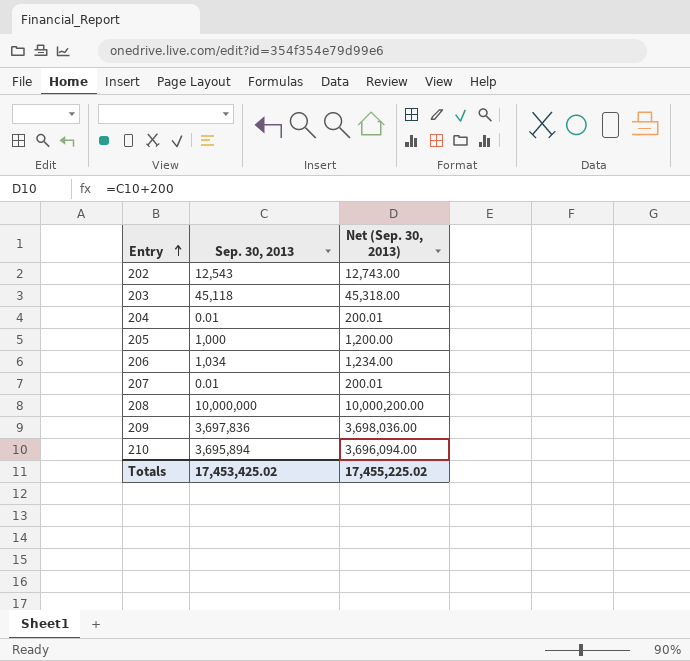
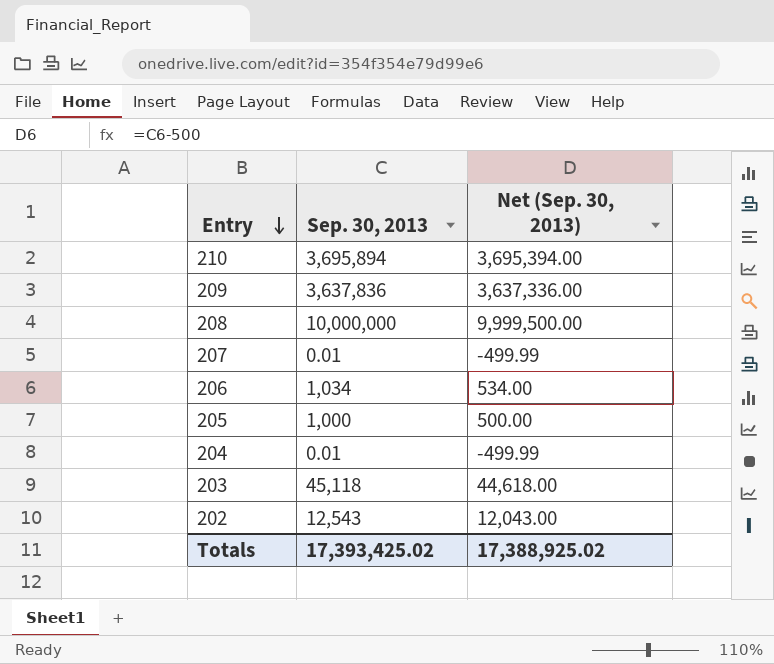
row order: Entry ascending -> Entry descending
column Net (Sep. 30, 2013) | formula: [Sep. 30, 2013] + 200 -> [Sep. 30, 2013] - 500
209 | Sep. 30, 2013: 3,697,836 -> 3,637,836
Totals | Sep. 30, 2013: 17,453,425.02 -> 17,393,425.02
Totals | Net (Sep. 30, 2013): 17,455,225.02 -> 17,388,925.02

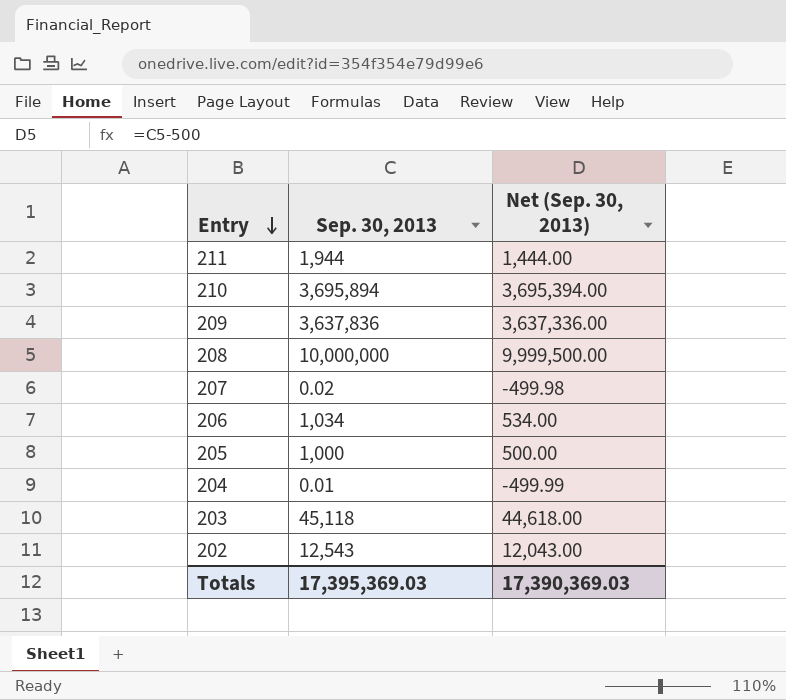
row 211: none -> 1,944 | 1,444.00
207 | Sep. 30, 2013: 0.01 -> 0.02
207 | Net (Sep. 30, 2013): -499.99 -> -499.98
Totals | Sep. 30, 2013: 17,393,425.02 -> 17,395,369.03
Totals | Net (Sep. 30, 2013): 17,388,925.02 -> 17,390,369.03

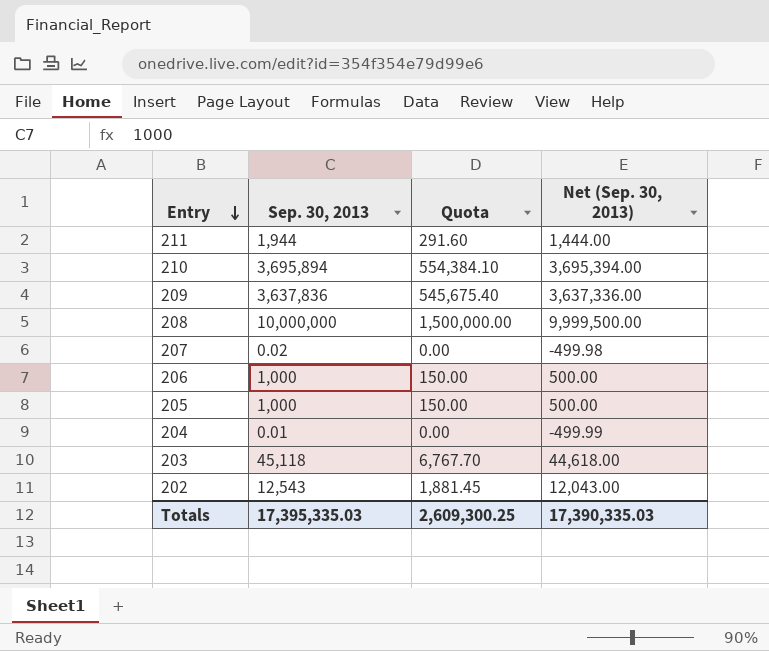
column Quota | formula: none -> [Sep. 30, 2013] * 0.15
206 | Sep. 30, 2013: 1,034 -> 1,000
206 | Net (Sep. 30, 2013): 534.00 -> 500.00
Totals | Sep. 30, 2013: 17,395,369.03 -> 17,395,335.03
Totals | Net (Sep. 30, 2013): 17,390,369.03 -> 17,390,335.03

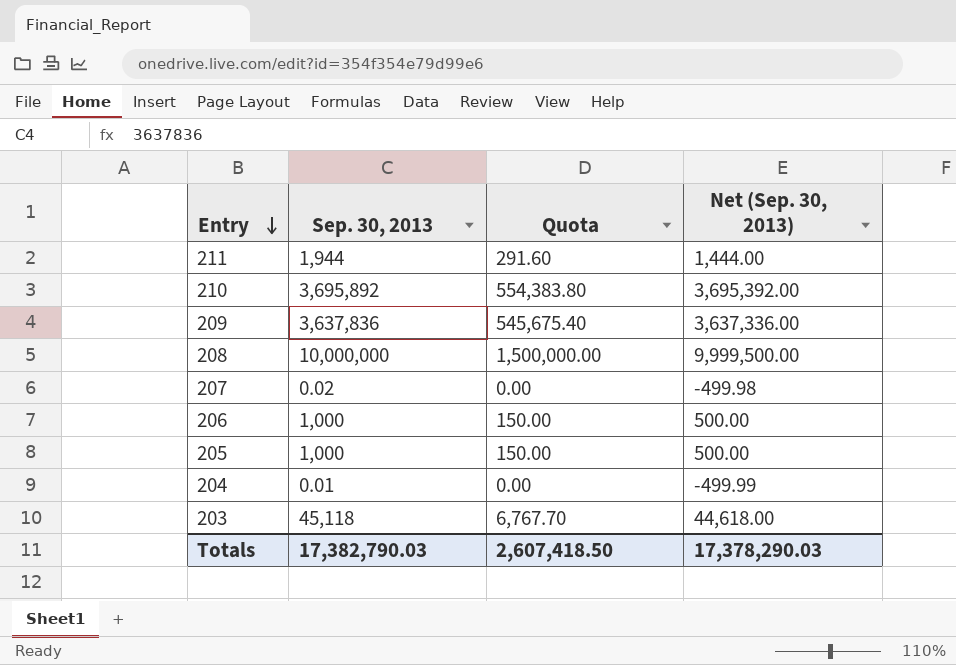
row 202: 12,543 | 1,881.45 | 12,043.00 -> none
210 | Sep. 30, 2013: 3,695,894 -> 3,695,892
210 | Quota: 554,384.10 -> 554,383.80
210 | Net (Sep. 30, 2013): 3,695,394.00 -> 3,695,392.00
Totals | Sep. 30, 2013: 17,395,335.03 -> 17,382,790.03
Totals | Quota: 2,609,300.25 -> 2,607,418.50
Totals | Net (Sep. 30, 2013): 17,390,335.03 -> 17,378,290.03

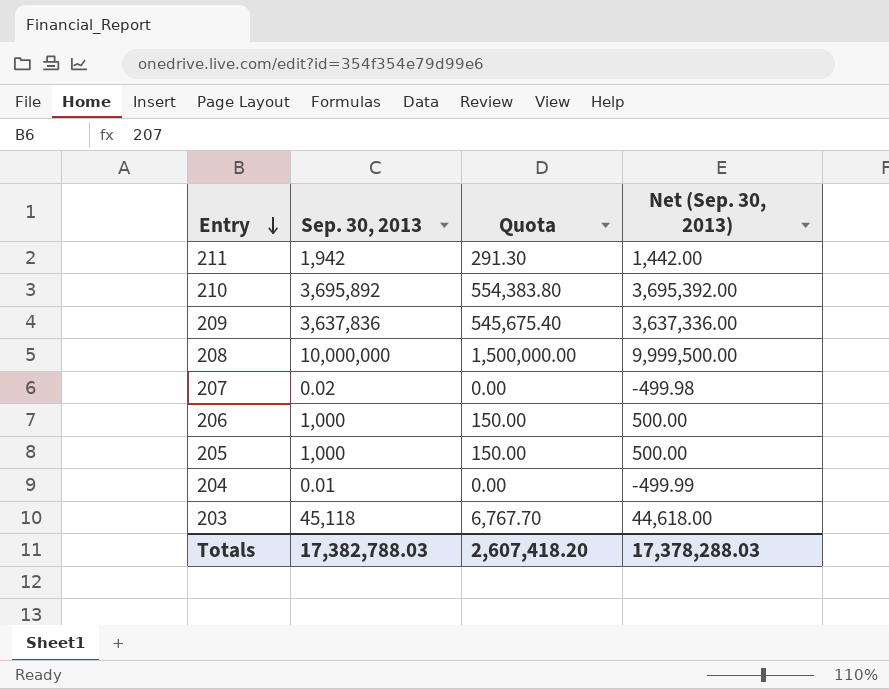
211 | Sep. 30, 2013: 1,944 -> 1,942
211 | Quota: 291.60 -> 291.30
211 | Net (Sep. 30, 2013): 1,444.00 -> 1,442.00
Totals | Sep. 30, 2013: 17,382,790.03 -> 17,382,788.03
Totals | Quota: 2,607,418.50 -> 2,607,418.20
Totals | Net (Sep. 30, 2013): 17,378,290.03 -> 17,378,288.03

